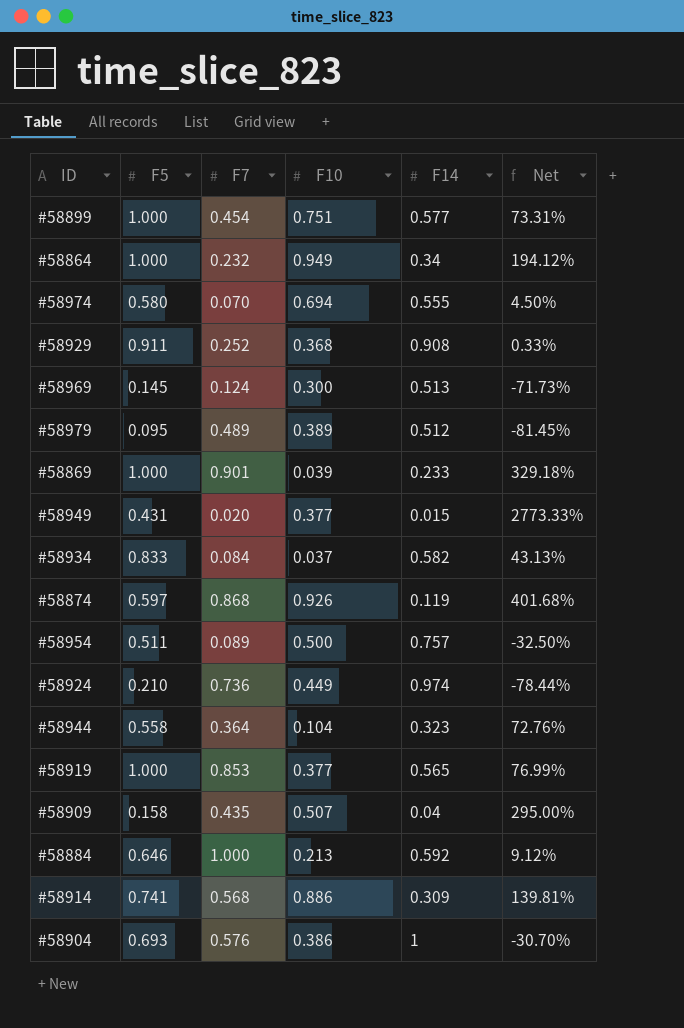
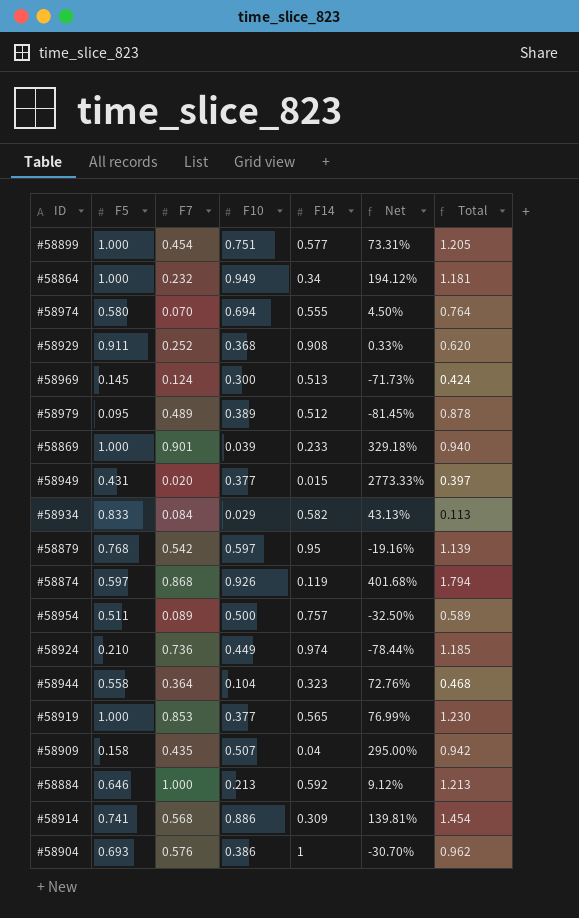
column Total | formula: none -> [F7] + [F10]
#58934 | F10: 0.037 -> 0.029
row #58879: none -> 0.768 | 0.542 | 0.597 | 0.95 | -19.16% | 1.139

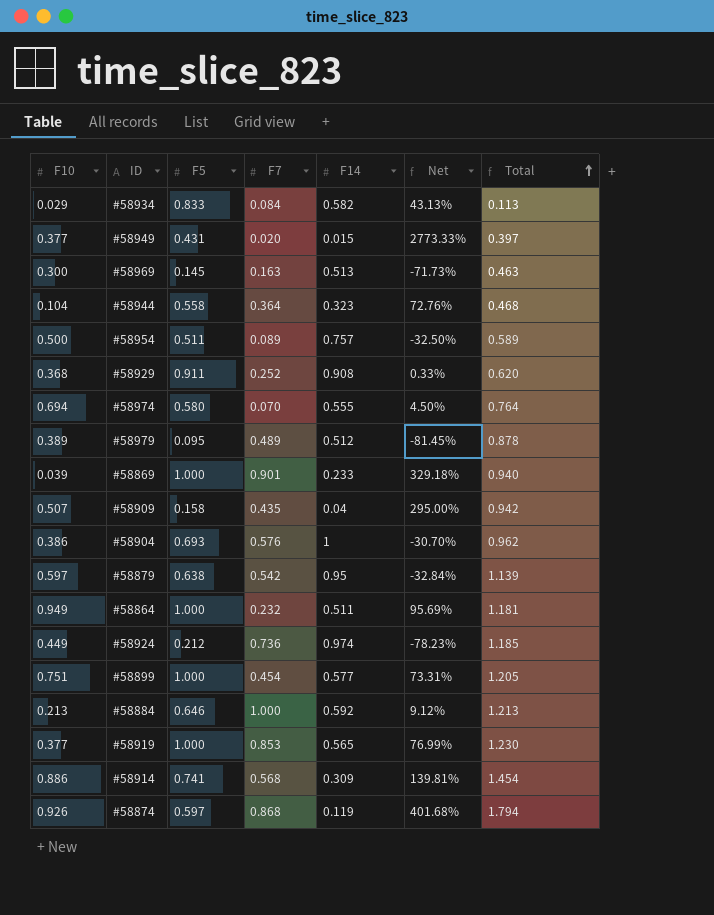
row order: none -> Total ascending
column F10 | position: 4 -> 1
#58969 | F7: 0.124 -> 0.163
#58969 | Total: 0.424 -> 0.463
#58879 | F5: 0.768 -> 0.638
#58879 | Net: -19.16% -> -32.84%
#58864 | F14: 0.34 -> 0.511
#58864 | Net: 194.12% -> 95.69%
#58924 | F5: 0.210 -> 0.212
#58924 | Net: -78.44% -> -78.23%

